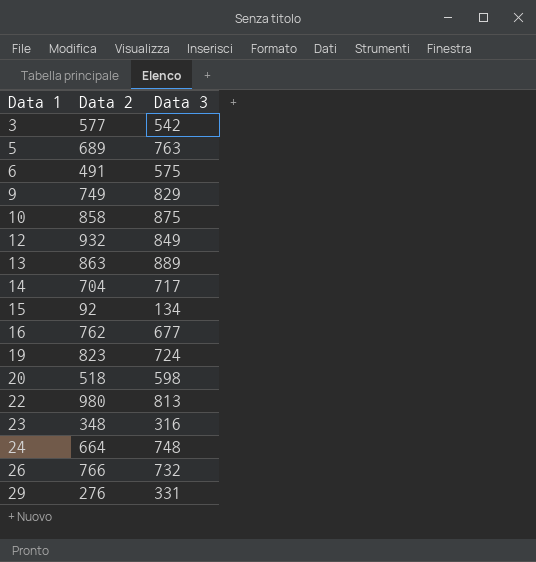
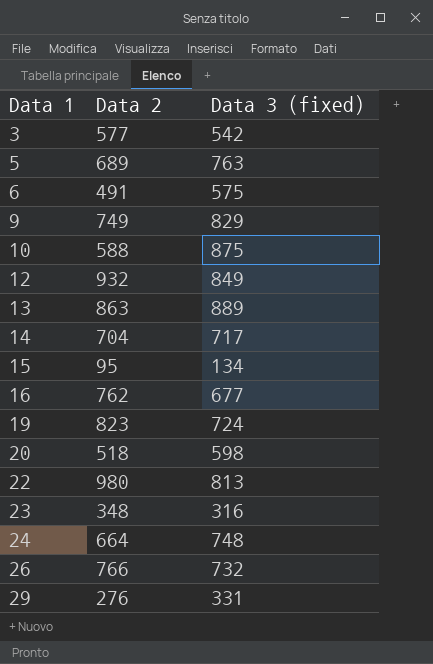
column name: Data 3 -> Data 3 (fixed)
10 | Data 2: 858 -> 588
15 | Data 2: 92 -> 95

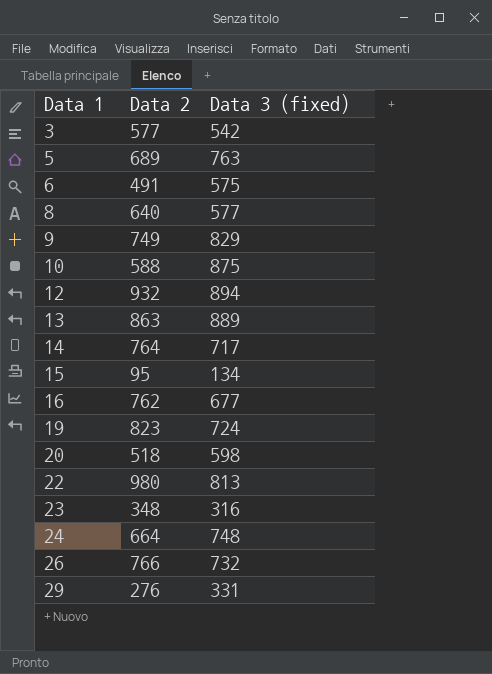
row 8: none -> 640 | 577
12 | Data 3 (fixed): 849 -> 894
14 | Data 2: 704 -> 764

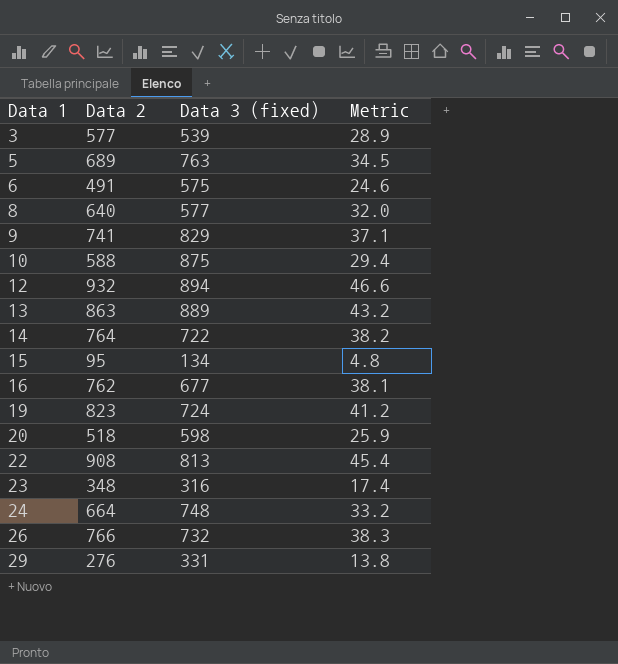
column Metric | formula: none -> [Data 2] * 0.05
3 | Data 3 (fixed): 542 -> 539
9 | Data 2: 749 -> 741
14 | Data 3 (fixed): 717 -> 722
22 | Data 2: 980 -> 908

